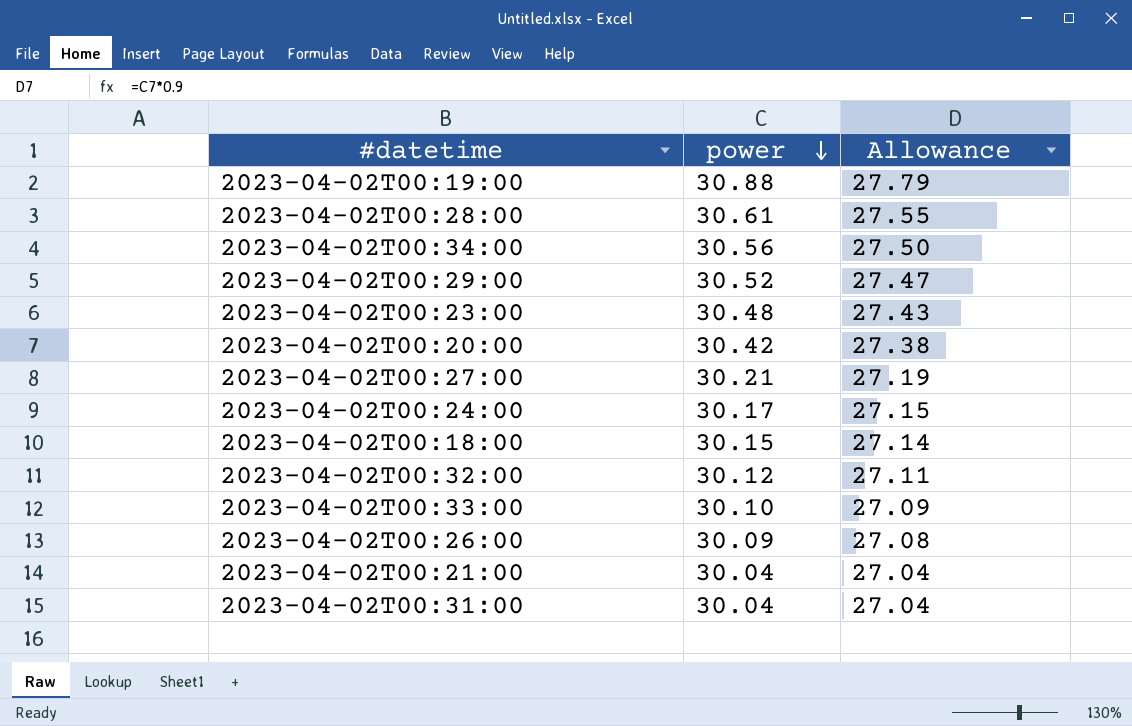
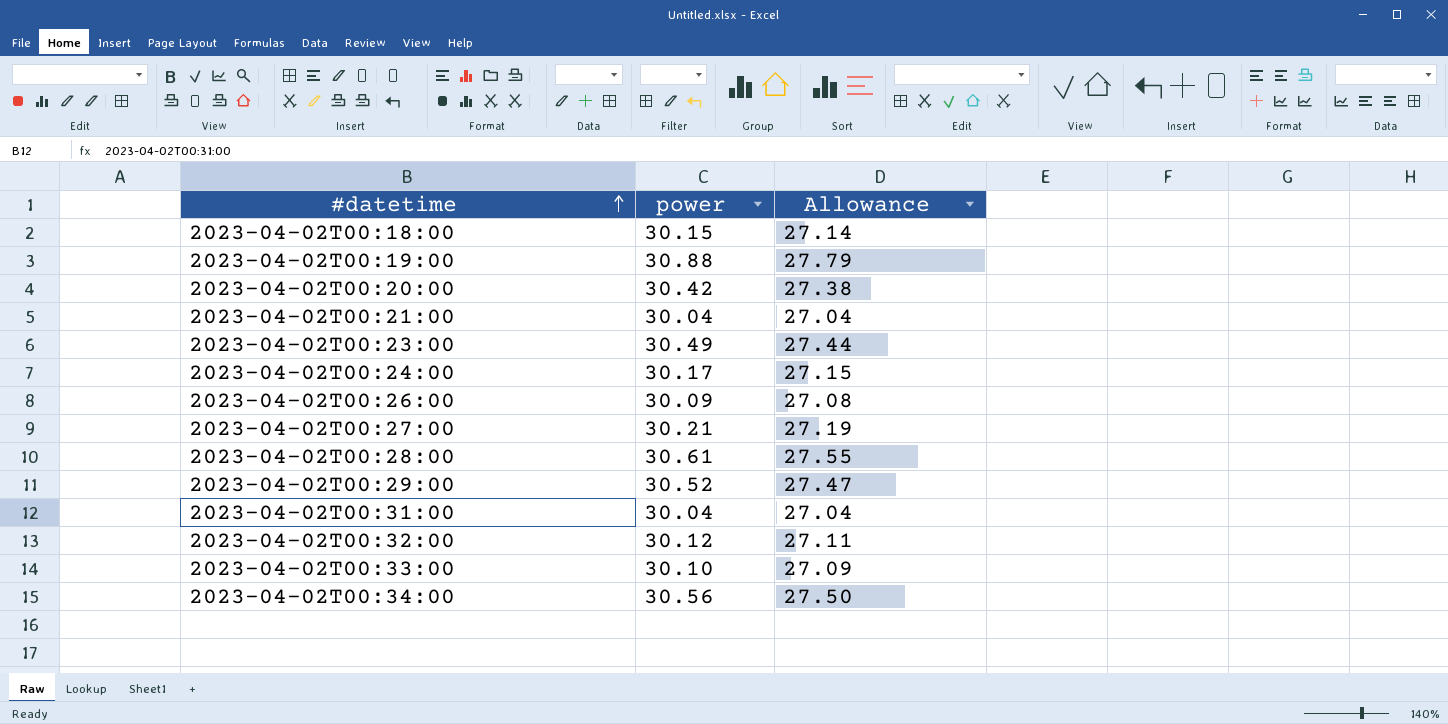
row order: power descending -> #datetime ascending
2023-04-02T00:23:00 | power: 30.48 -> 30.49
2023-04-02T00:23:00 | Allowance: 27.43 -> 27.44

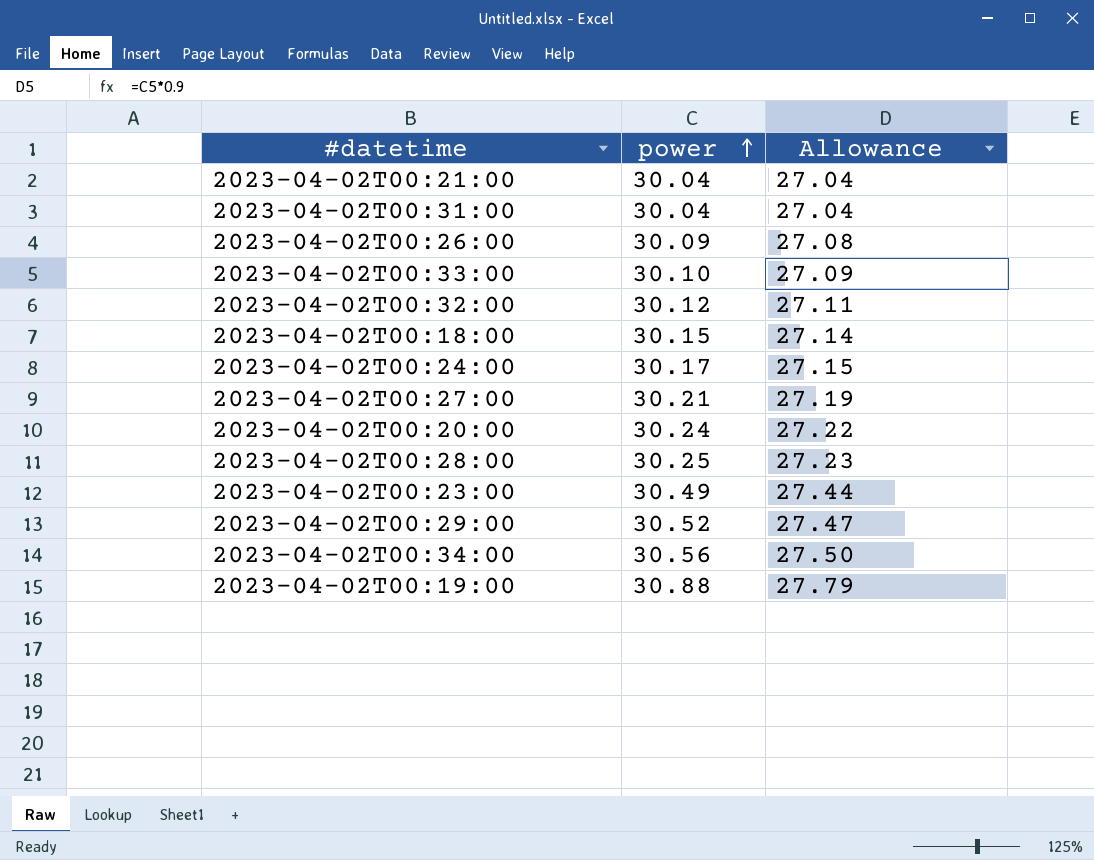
row order: #datetime ascending -> power ascending
2023-04-02T00:20:00 | power: 30.42 -> 30.24
2023-04-02T00:20:00 | Allowance: 27.38 -> 27.22
2023-04-02T00:28:00 | power: 30.61 -> 30.25
2023-04-02T00:28:00 | Allowance: 27.55 -> 27.23

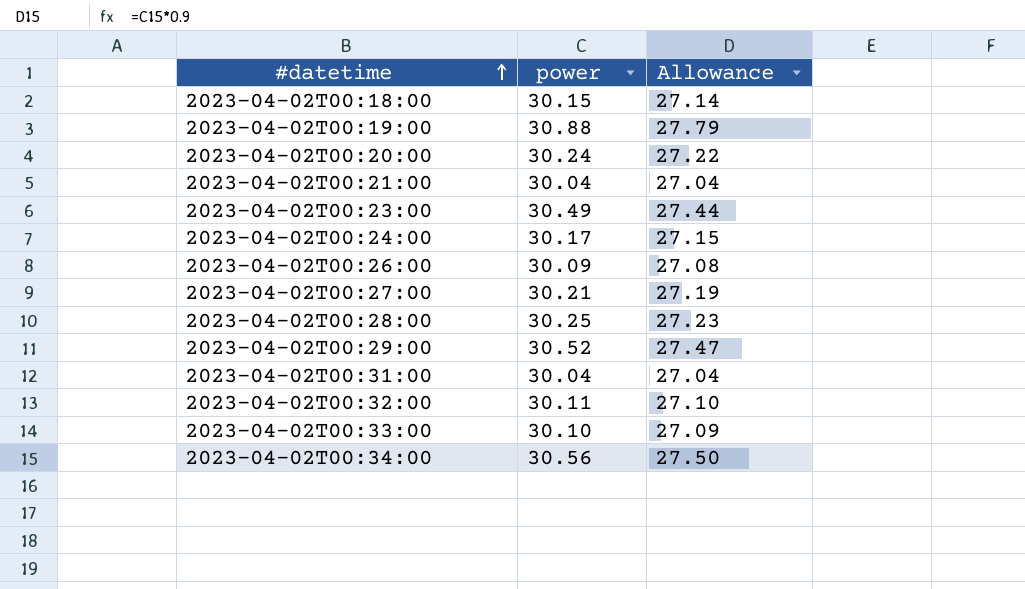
row order: power ascending -> #datetime ascending
2023-04-02T00:32:00 | power: 30.12 -> 30.11
2023-04-02T00:32:00 | Allowance: 27.11 -> 27.10

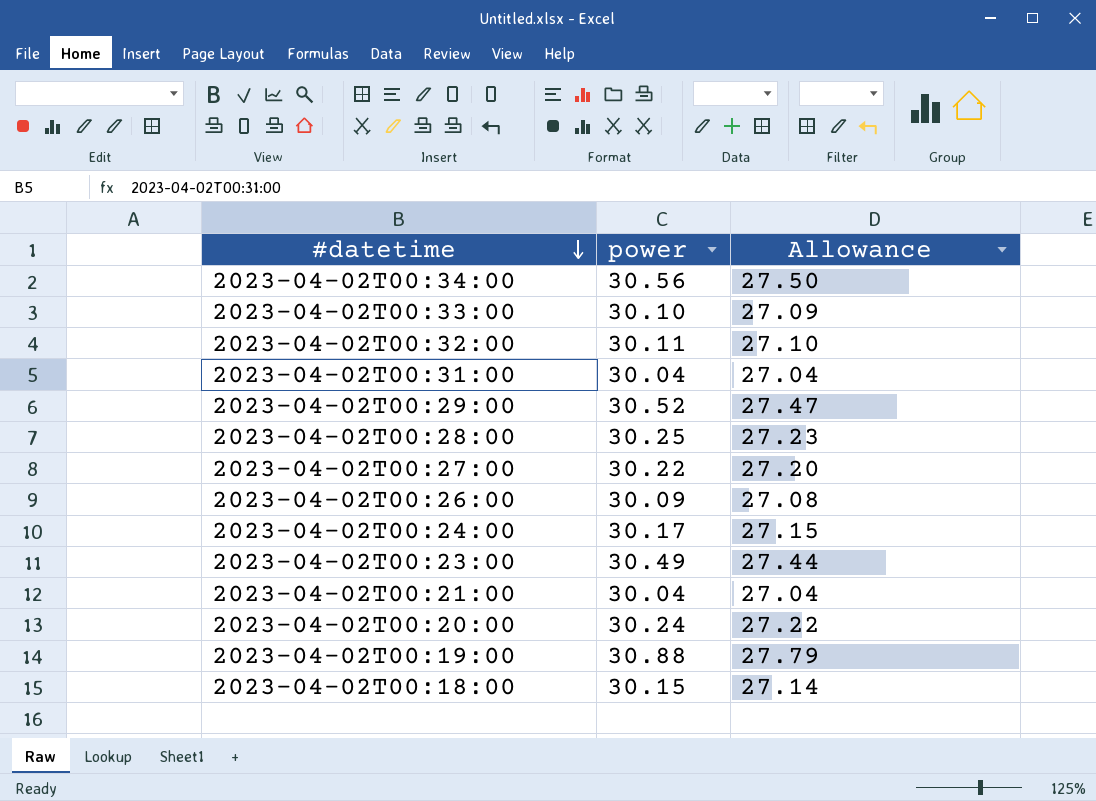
row order: #datetime ascending -> #datetime descending
2023-04-02T00:27:00 | power: 30.21 -> 30.22
2023-04-02T00:27:00 | Allowance: 27.19 -> 27.20

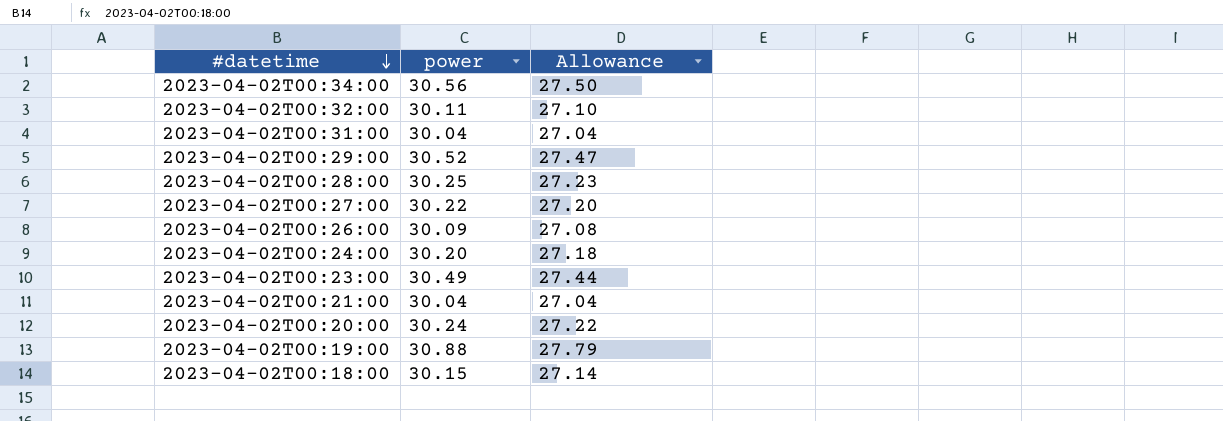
row 2023-04-02T00:33:00: 30.10 | 27.09 -> none
2023-04-02T00:24:00 | power: 30.17 -> 30.20
2023-04-02T00:24:00 | Allowance: 27.15 -> 27.18

